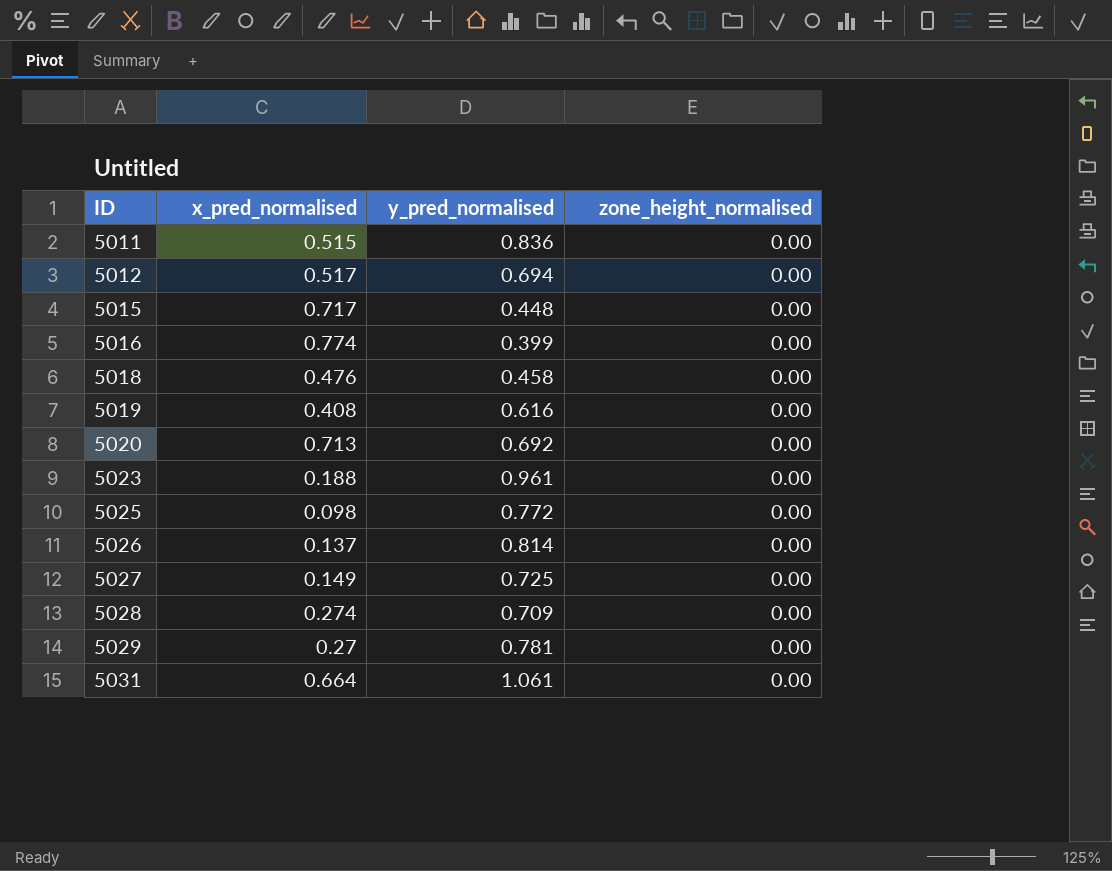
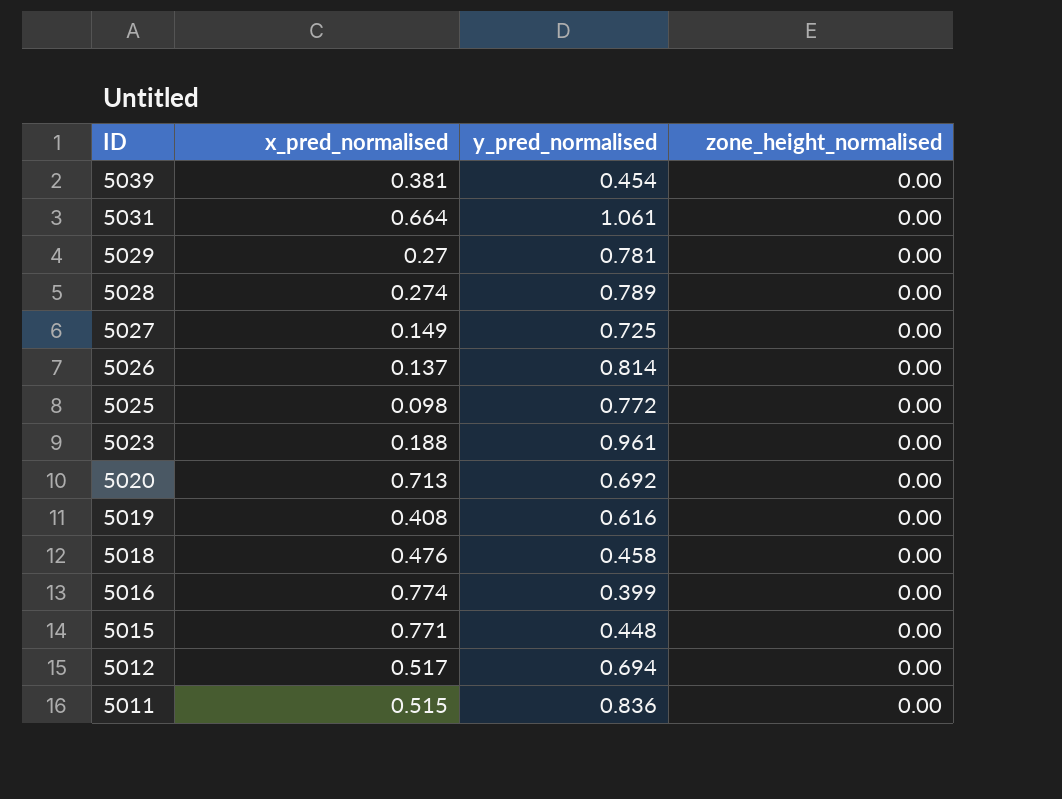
row order: ID ascending -> ID descending
row 5039: none -> 0.381 | 0.454 | 0.00
5028 | y_pred_normalised: 0.709 -> 0.789
5015 | x_pred_normalised: 0.717 -> 0.771

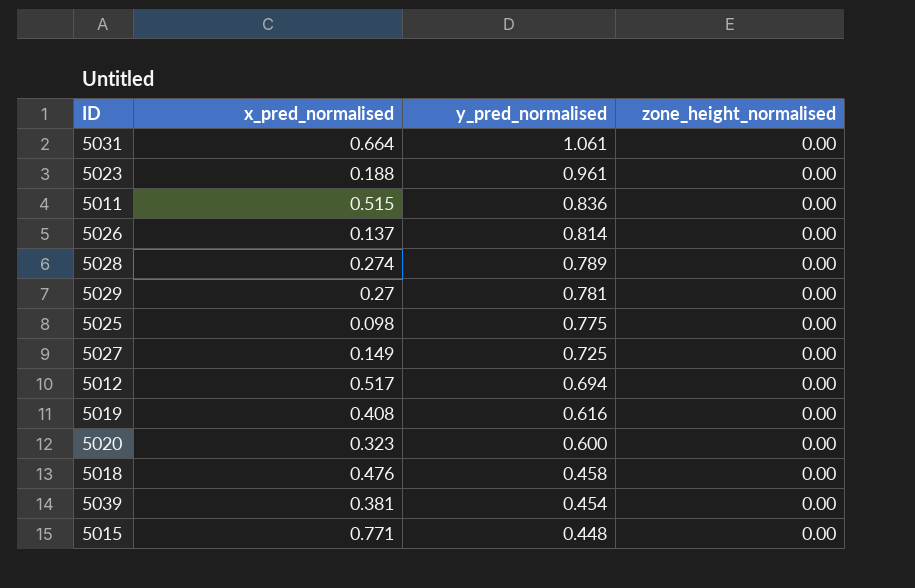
row order: ID descending -> y_pred_normalised descending
row 5016: 0.774 | 0.399 | 0.00 -> none
5025 | y_pred_normalised: 0.772 -> 0.775
5020 | x_pred_normalised: 0.713 -> 0.323
5020 | y_pred_normalised: 0.692 -> 0.600

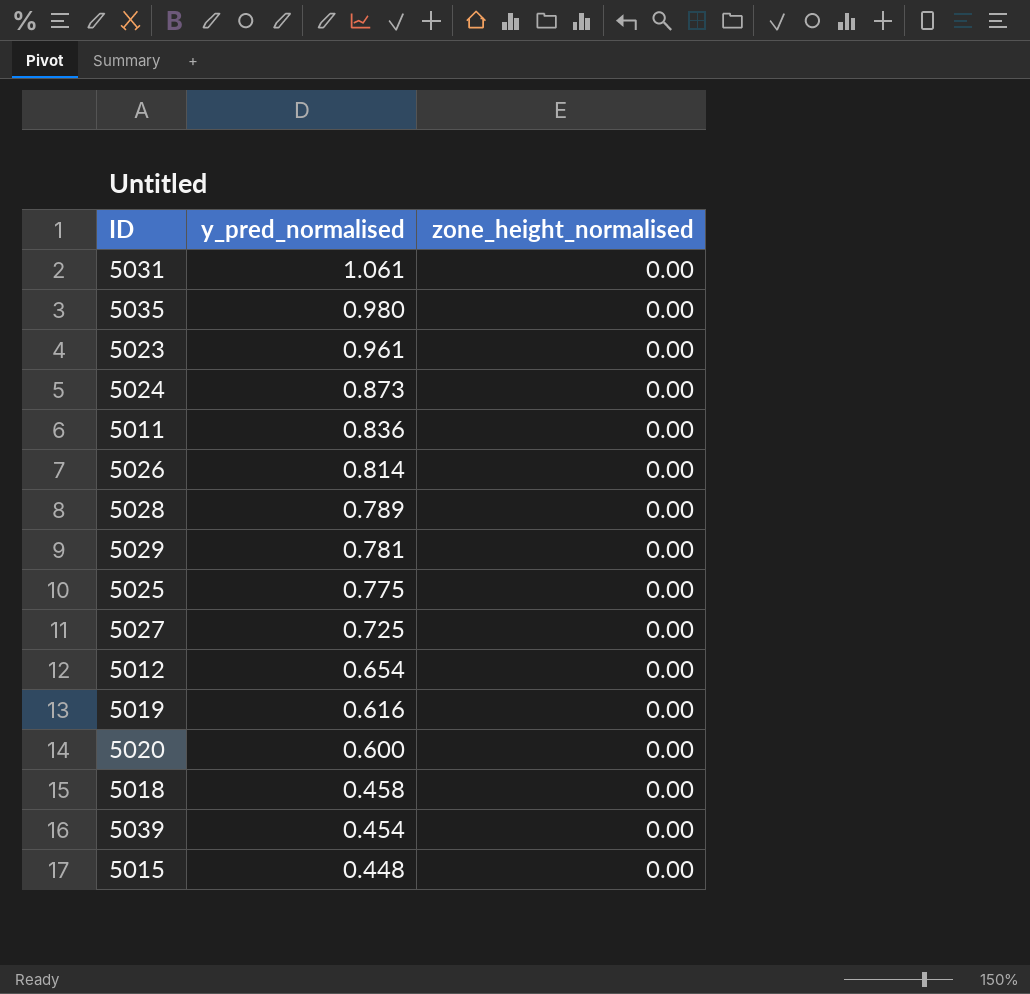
column x_pred_normalised | position: 2 -> none
row 5035: none -> 0.980 | 0.00
row 5024: none -> 0.873 | 0.00
5012 | y_pred_normalised: 0.694 -> 0.654

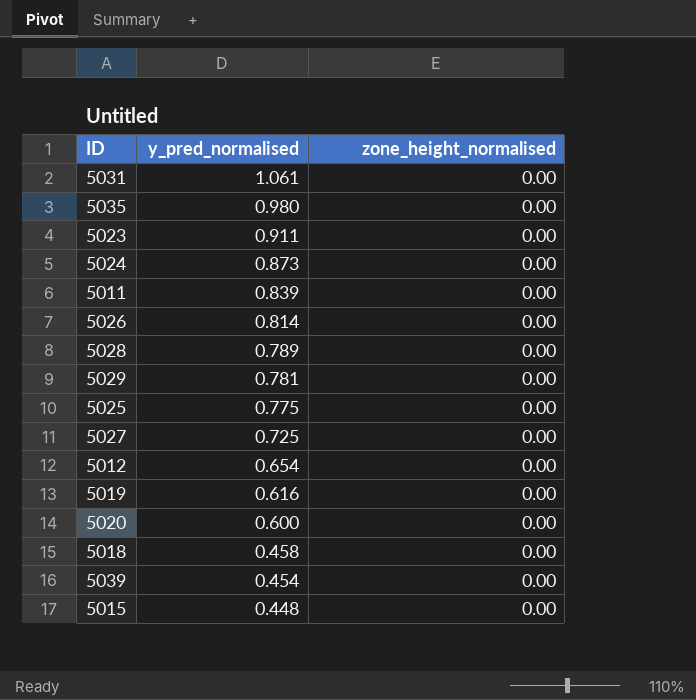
5023 | y_pred_normalised: 0.961 -> 0.911
5011 | y_pred_normalised: 0.836 -> 0.839

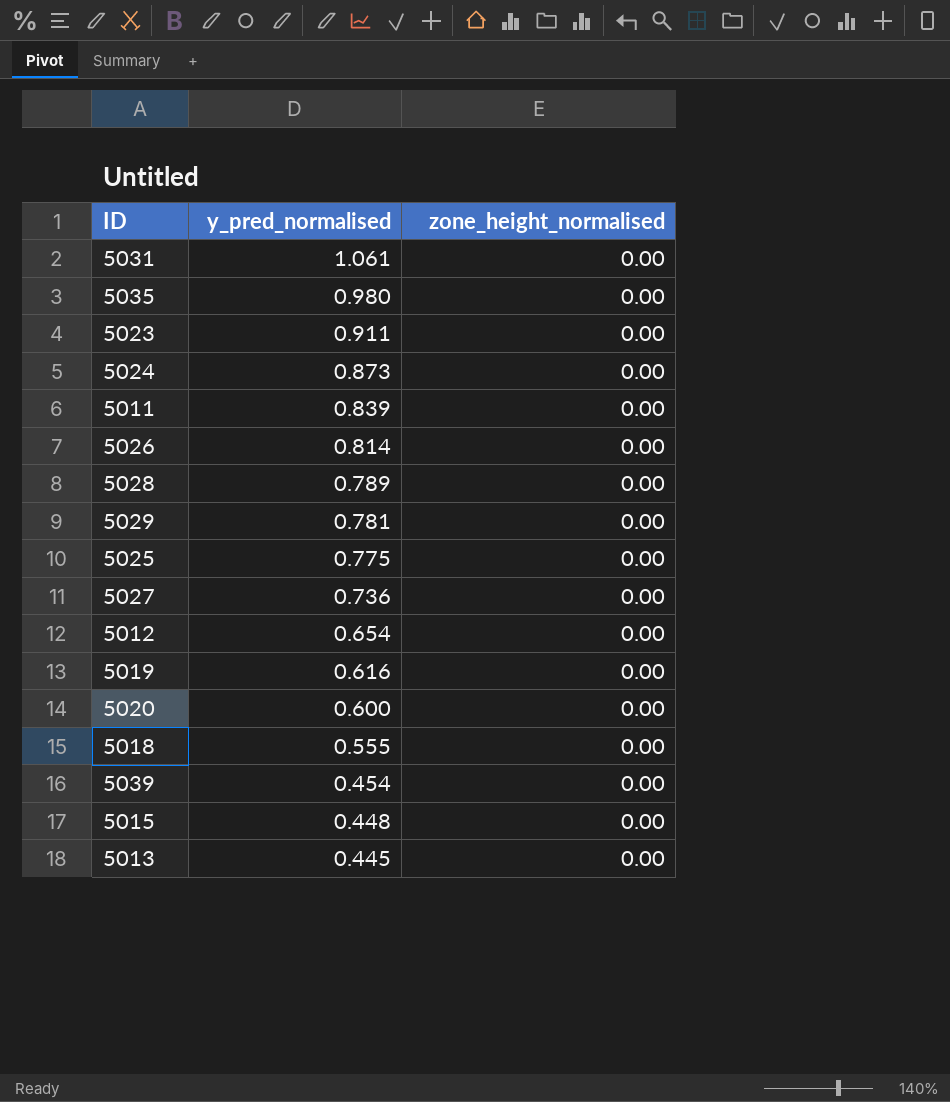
5027 | y_pred_normalised: 0.725 -> 0.736
5018 | y_pred_normalised: 0.458 -> 0.555
row 5013: none -> 0.445 | 0.00

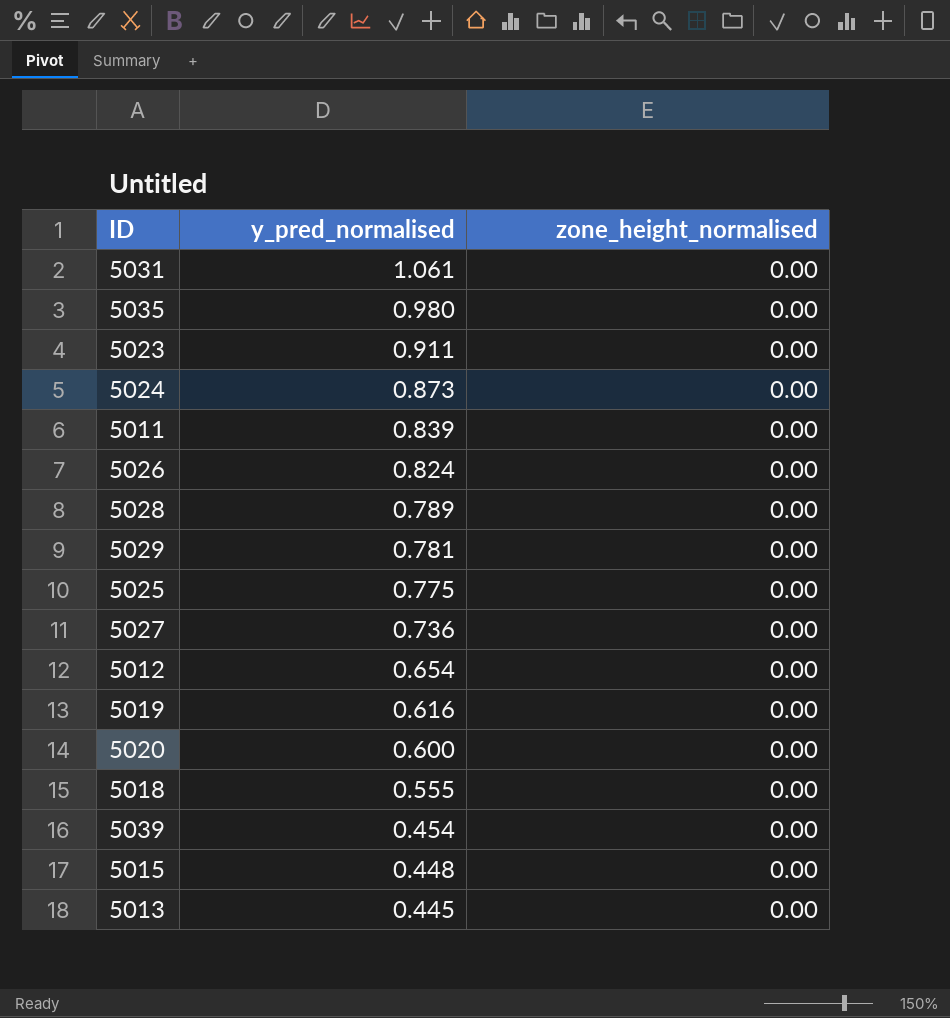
5026 | y_pred_normalised: 0.814 -> 0.824

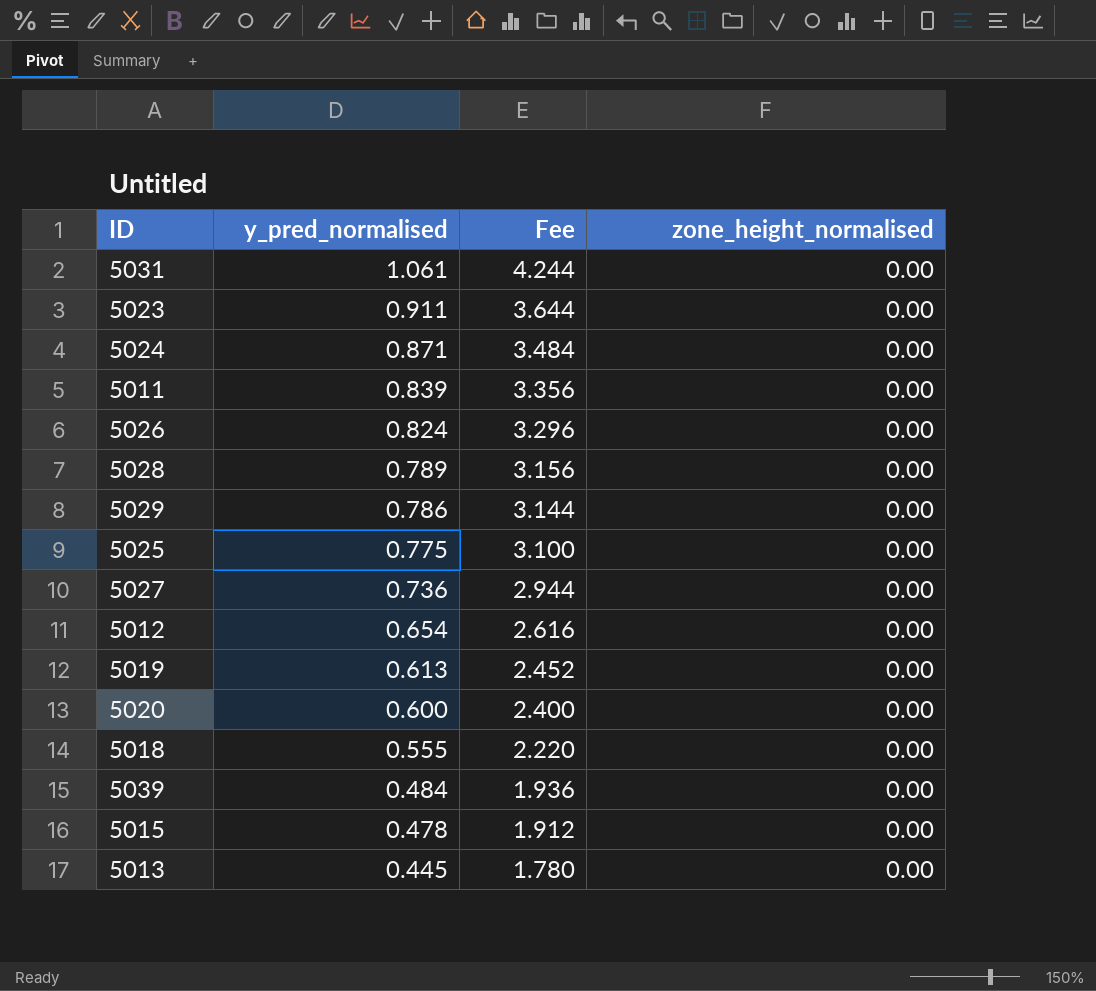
column Fee | formula: none -> [y_pred_normalised] * 4
row 5035: 0.980 | 0.00 -> none
5024 | y_pred_normalised: 0.873 -> 0.871
5029 | y_pred_normalised: 0.781 -> 0.786
5019 | y_pred_normalised: 0.616 -> 0.613
5039 | y_pred_normalised: 0.454 -> 0.484
5015 | y_pred_normalised: 0.448 -> 0.478

